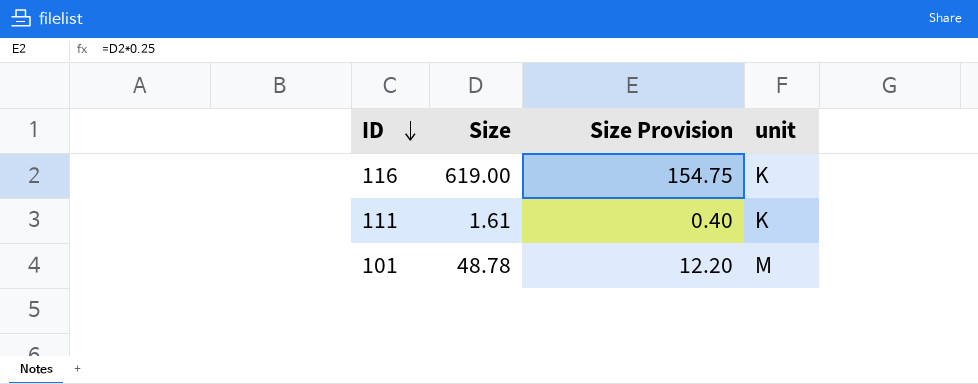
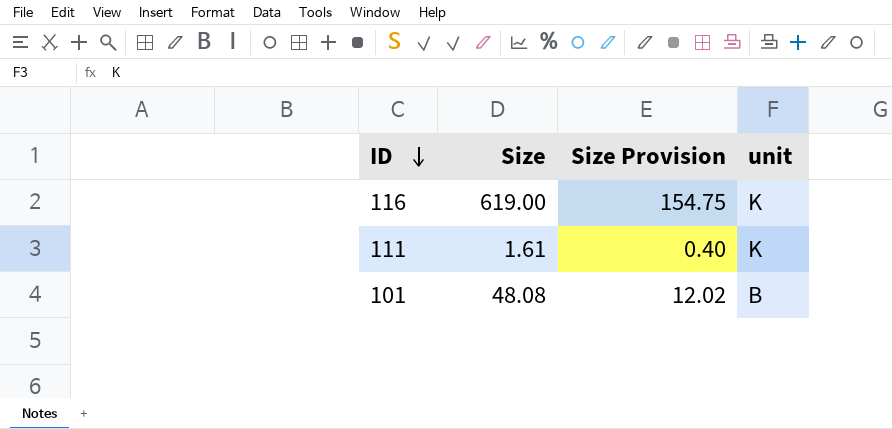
101 | Size: 48.78 -> 48.08
101 | Size Provision: 12.20 -> 12.02
101 | unit: M -> B

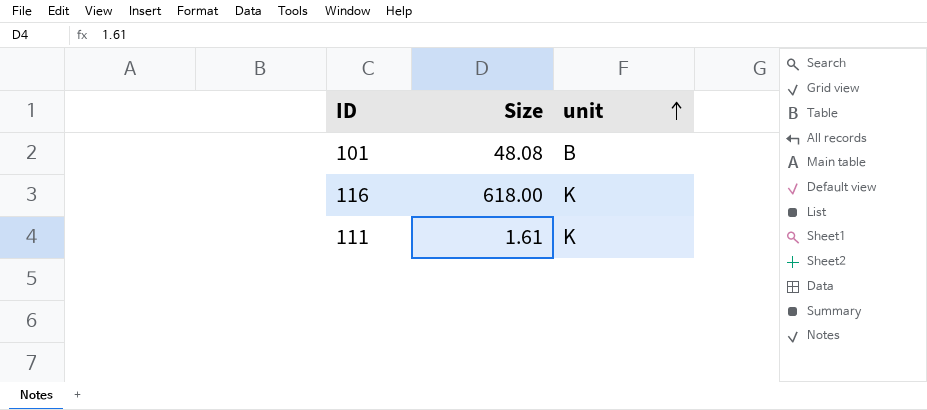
row order: ID descending -> unit ascending
column Size Provision | formula: [Size] * 0.25 -> none
116 | Size: 619.00 -> 618.00

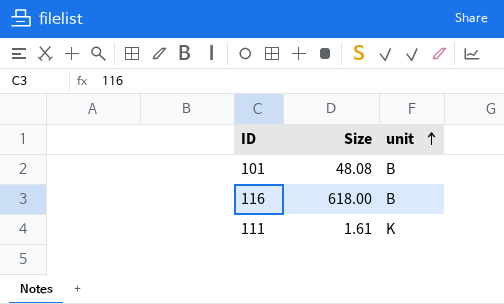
116 | unit: K -> B

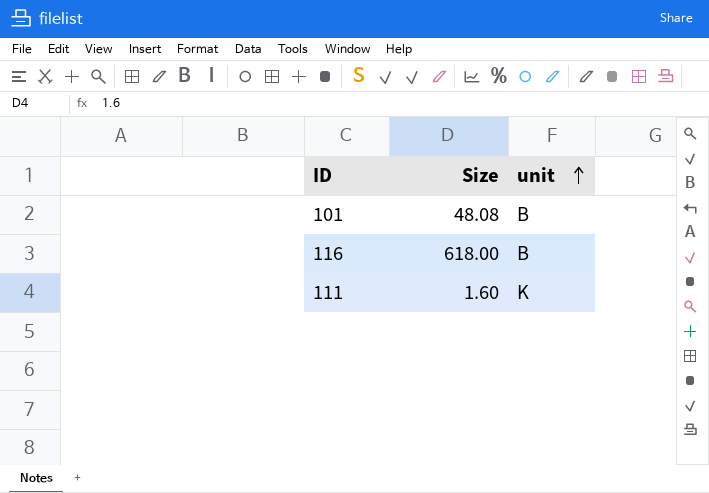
111 | Size: 1.61 -> 1.60

